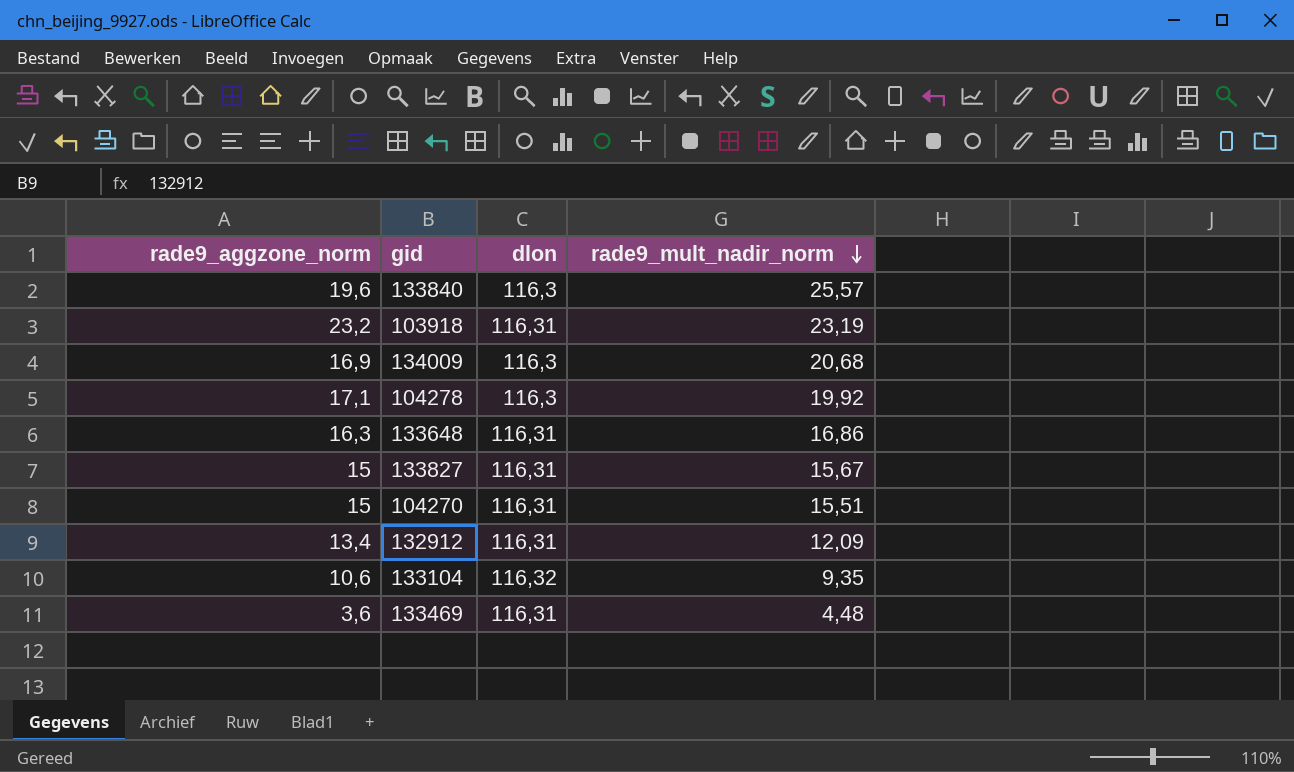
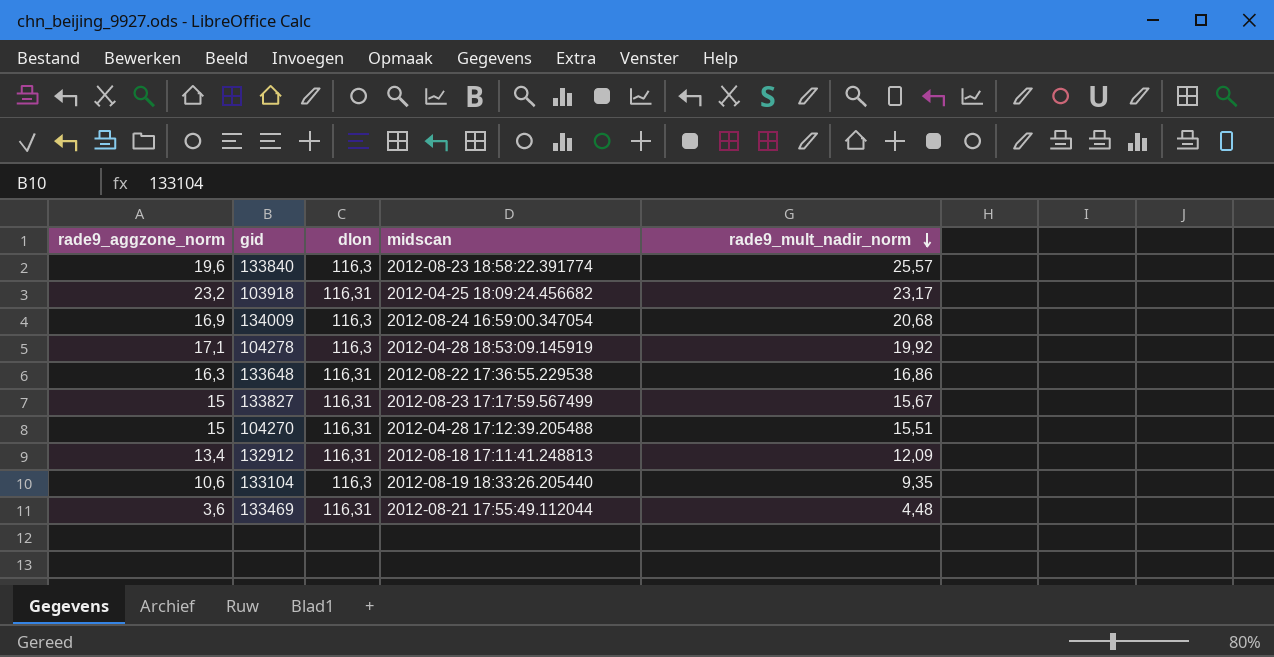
column midscan | position: none -> 4
103918 | rade9_mult_nadir_norm: 23,19 -> 23,17
133104 | dlon: 116,32 -> 116,3

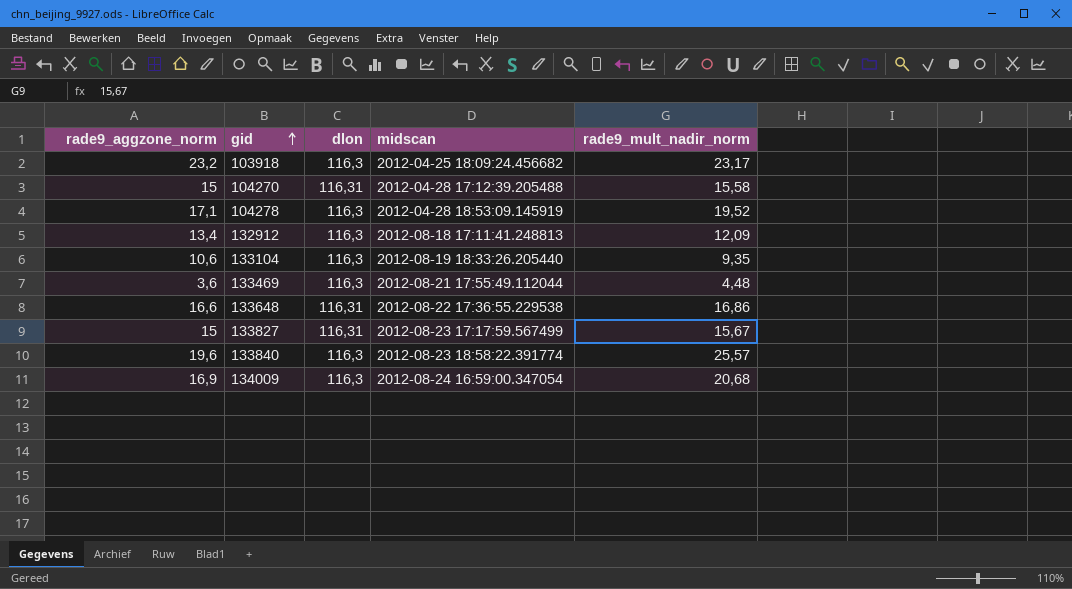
row order: rade9_mult_nadir_norm descending -> gid ascending
103918 | dlon: 116,31 -> 116,3
104270 | rade9_mult_nadir_norm: 15,51 -> 15,58
104278 | rade9_mult_nadir_norm: 19,92 -> 19,52
132912 | dlon: 116,31 -> 116,3
133469 | dlon: 116,31 -> 116,3
133648 | rade9_aggzone_norm: 16,3 -> 16,6

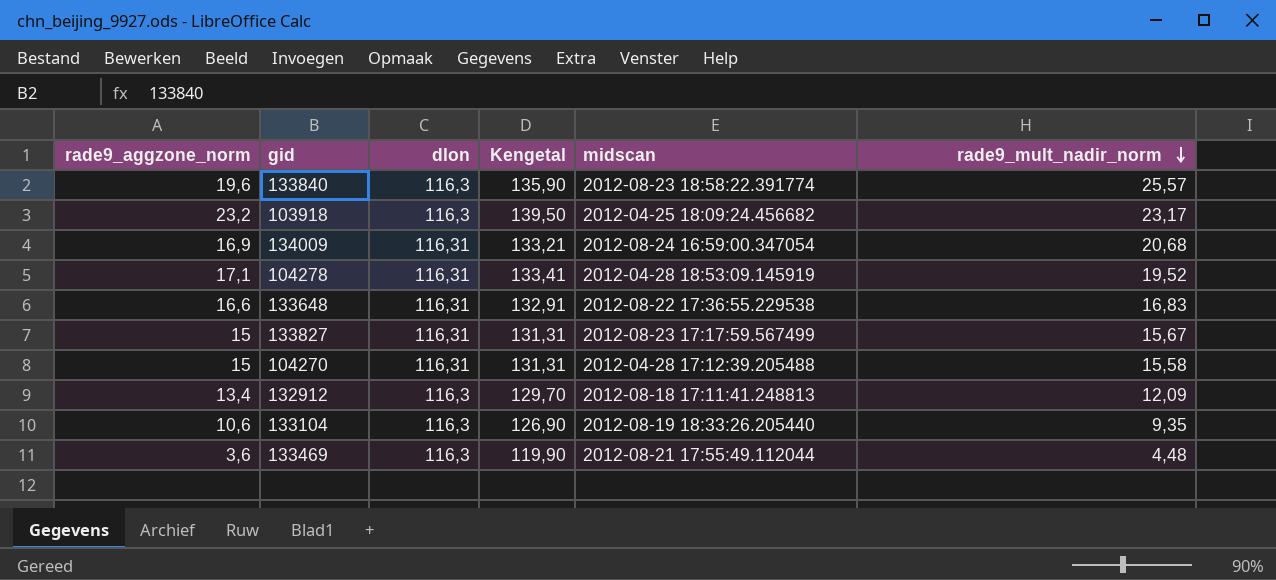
row order: gid ascending -> rade9_mult_nadir_norm descending
column Kengetal | formula: none -> [rade9_aggzone_norm] + [dlon]
134009 | dlon: 116,3 -> 116,31
104278 | dlon: 116,3 -> 116,31
133648 | rade9_mult_nadir_norm: 16,86 -> 16,83

